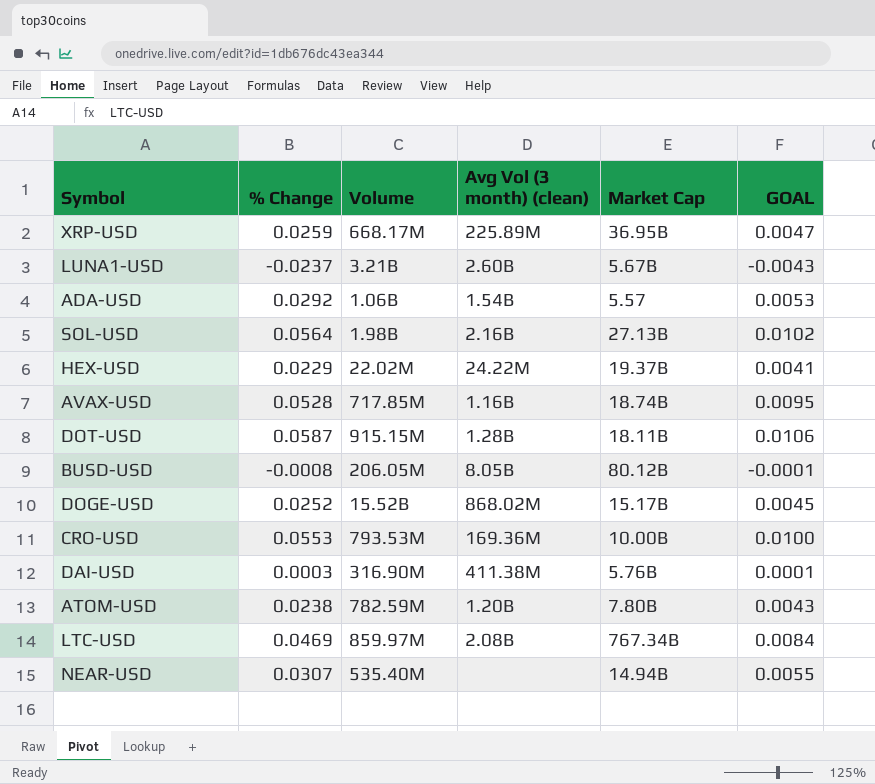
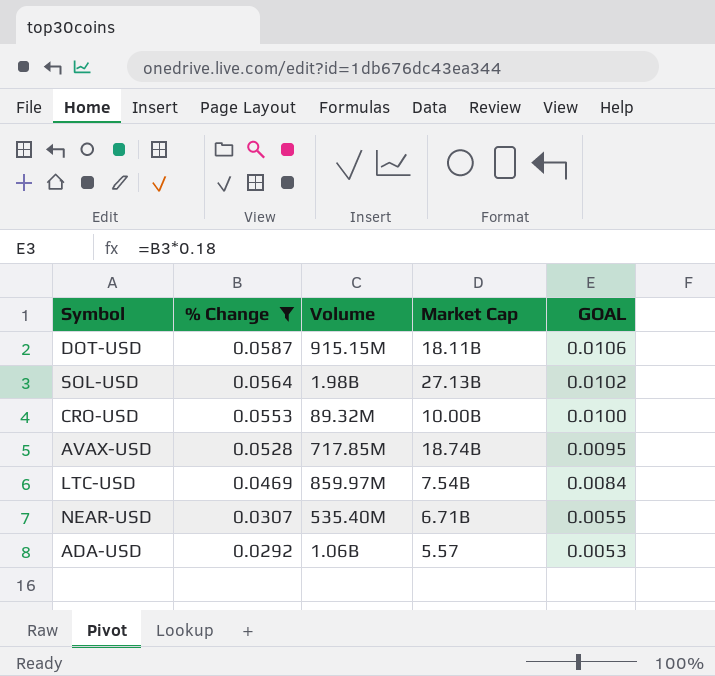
filter: none -> % Change >= 0.0292
row order: none -> % Change descending
column Avg Vol (3 month) (clean) | position: 4 -> none
CRO-USD | Volume: 793.53M -> 89.32M
LTC-USD | Market Cap: 767.34B -> 7.54B
NEAR-USD | Market Cap: 14.94B -> 6.71B

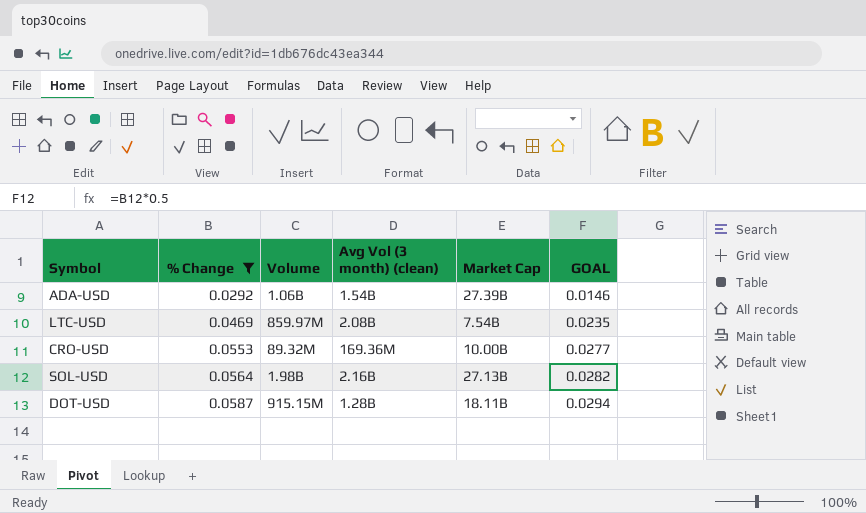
row order: % Change descending -> % Change ascending
column Avg Vol (3 month) (clean) | position: none -> 4
column GOAL | formula: [% Change] * 0.18 -> [% Change] * 0.5
row AVAX-USD: 0.0528 | 717.85M | 18.74B | 0.0095 -> none
row NEAR-USD: 0.0307 | 535.40M | 6.71B | 0.0055 -> none
ADA-USD | Market Cap: 5.57 -> 27.39B

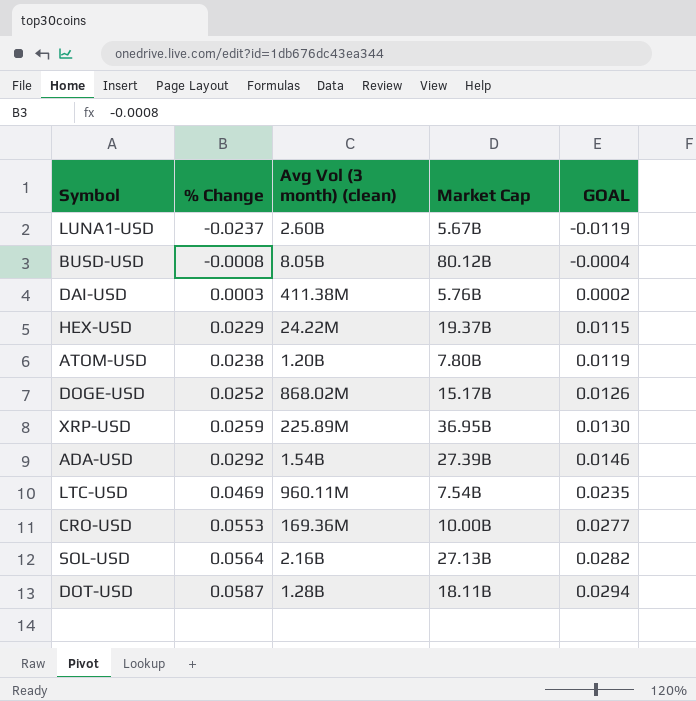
filter: % Change >= 0.0292 -> none
column Volume | position: 3 -> none
LTC-USD | Avg Vol (3 month) (clean): 2.08B -> 960.11M

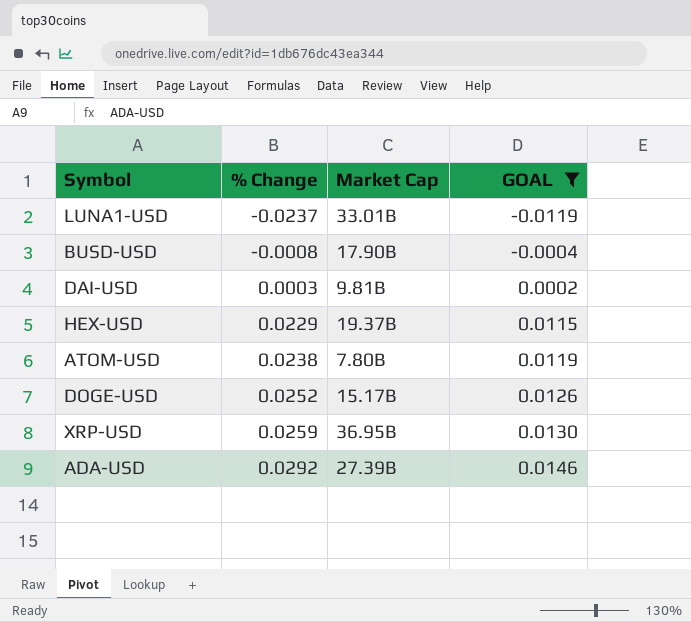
filter: none -> GOAL <= 0.0146
column Avg Vol (3 month) (clean) | position: 3 -> none
LUNA1-USD | Market Cap: 5.67B -> 33.01B
BUSD-USD | Market Cap: 80.12B -> 17.90B
DAI-USD | Market Cap: 5.76B -> 9.81B

